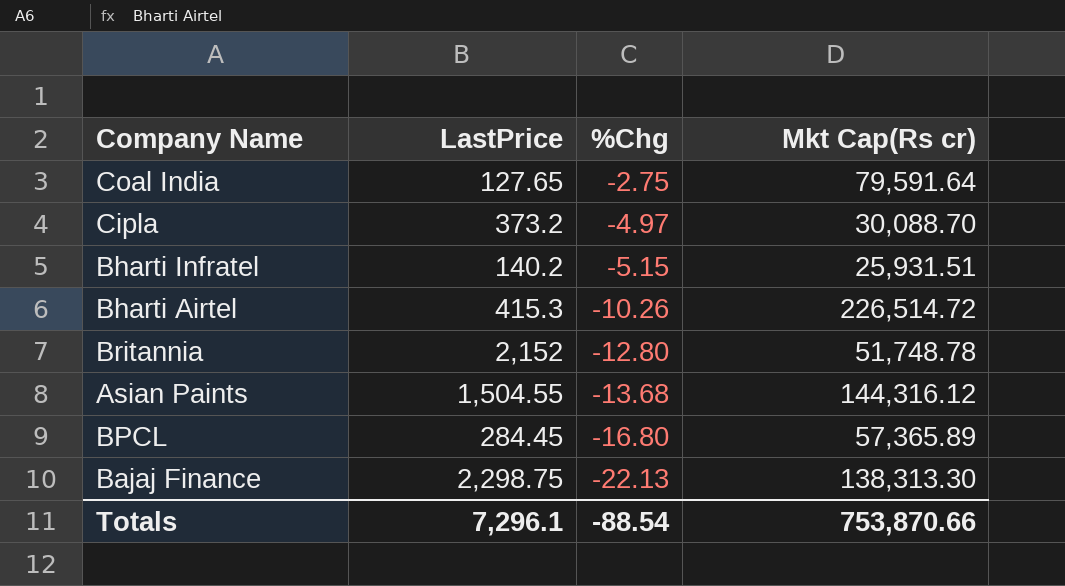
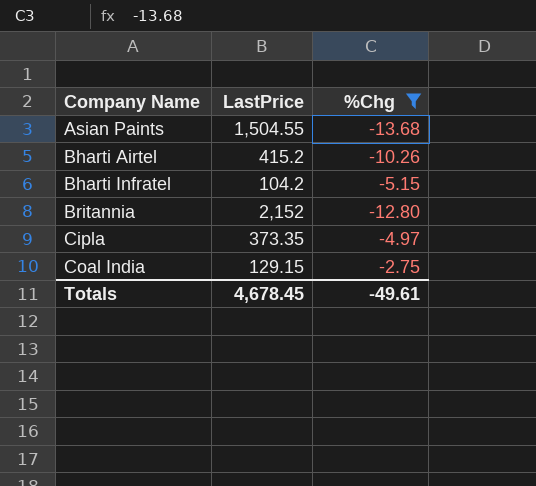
filter: none -> %Chg >= -13.68
row order: %Chg descending -> Company Name ascending
column Mkt Cap(Rs cr) | position: 4 -> none
Bharti Airtel | LastPrice: 415.3 -> 415.2
Bharti Infratel | LastPrice: 140.2 -> 104.2
Cipla | LastPrice: 373.2 -> 373.35
Coal India | LastPrice: 127.65 -> 129.15
Totals | LastPrice: 7,296.1 -> 4,678.45
Totals | %Chg: -88.54 -> -49.61

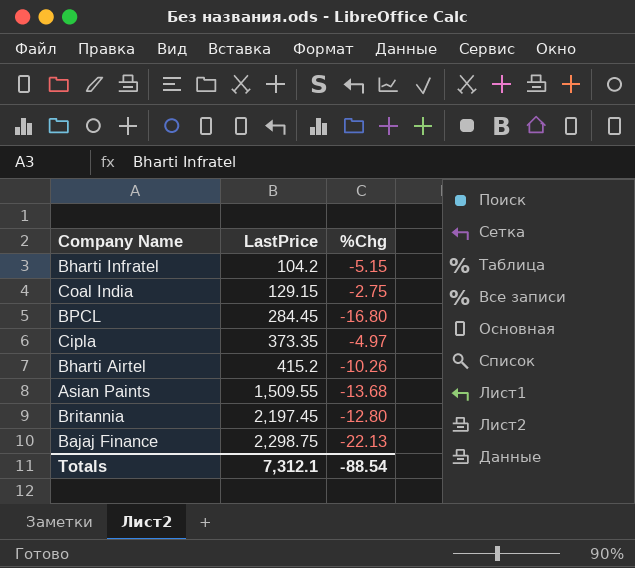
filter: %Chg >= -13.68 -> none
row order: Company Name ascending -> LastPrice ascending
Asian Paints | LastPrice: 1,504.55 -> 1,509.55
Britannia | LastPrice: 2,152 -> 2,197.45
Totals | LastPrice: 4,678.45 -> 7,312.1
Totals | %Chg: -49.61 -> -88.54

